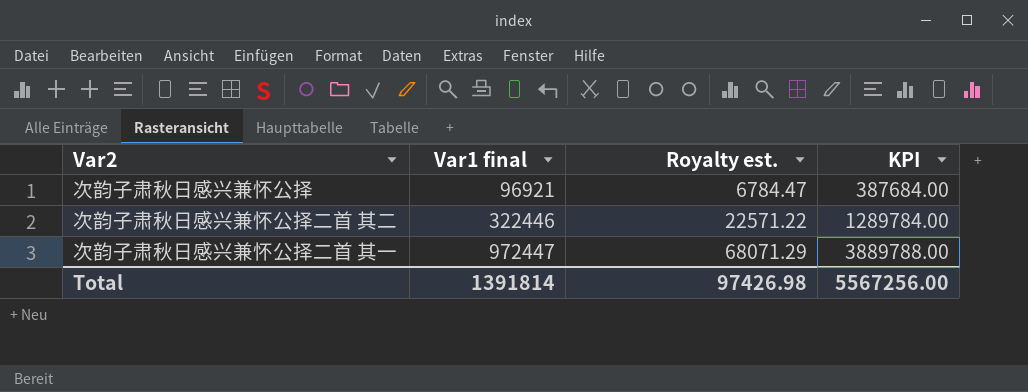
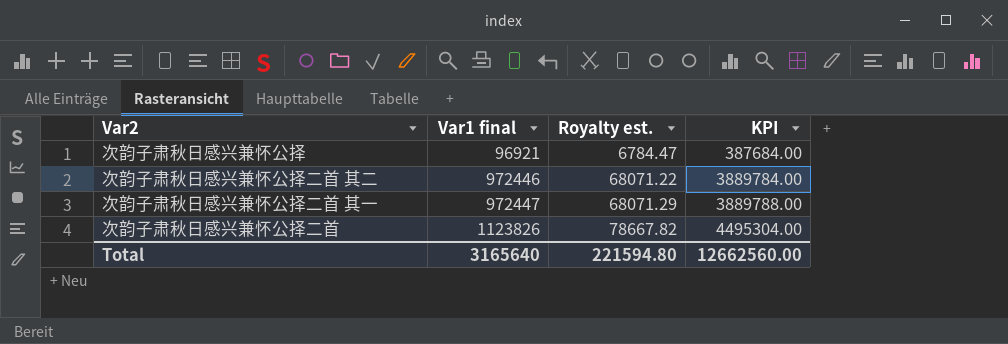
次韵子肃秋日感兴兼怀公择二首 其二 | Var1 final: 322446 -> 972446
次韵子肃秋日感兴兼怀公择二首 其二 | Royalty est.: 22571.22 -> 68071.22
次韵子肃秋日感兴兼怀公择二首 其二 | KPI: 1289784.00 -> 3889784.00
row 次韵子肃秋日感兴兼怀公择二首: none -> 1123826 | 78667.82 | 4495304.00
Total | Var1 final: 1391814 -> 3165640
Total | Royalty est.: 97426.98 -> 221594.80
Total | KPI: 5567256.00 -> 12662560.00

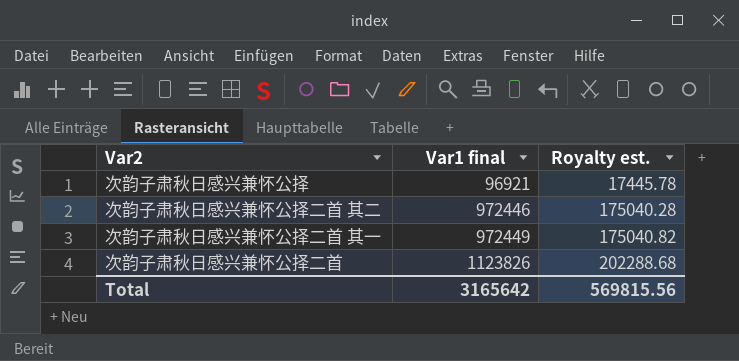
column KPI | formula: [Var1 final] * 4 -> none
column Royalty est. | formula: [Var1 final] * 0.07 -> [Var1 final] * 0.18
次韵子肃秋日感兴兼怀公择二首 其一 | Var1 final: 972447 -> 972449
Total | Var1 final: 3165640 -> 3165642
Total | Royalty est.: 221594.80 -> 569815.56

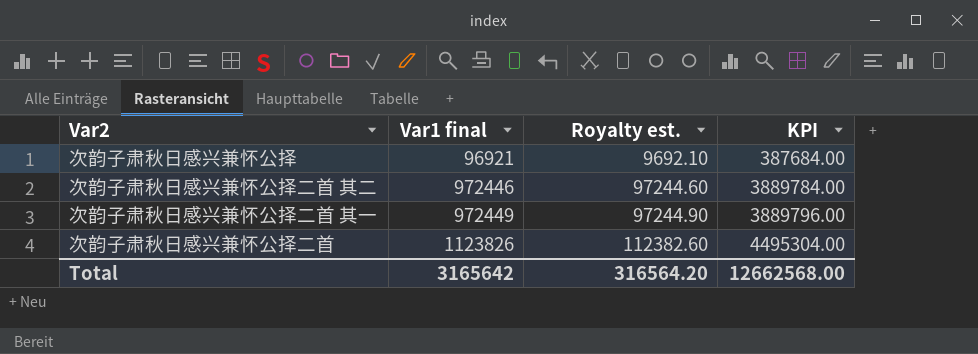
column Royalty est. | formula: [Var1 final] * 0.18 -> [Var1 final] * 0.1
column KPI | formula: none -> [Var1 final] * 4
Total | Royalty est.: 569815.56 -> 316564.20

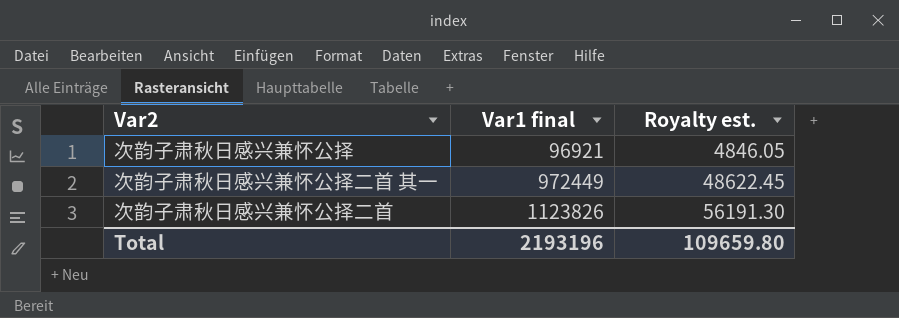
column KPI | formula: [Var1 final] * 4 -> none
column Royalty est. | formula: [Var1 final] * 0.1 -> [Var1 final] * 0.05
row 次韵子肃秋日感兴兼怀公择二首 其二: 972446 | 97244.60 | 3889784.00 -> none
Total | Var1 final: 3165642 -> 2193196
Total | Royalty est.: 316564.20 -> 109659.80

